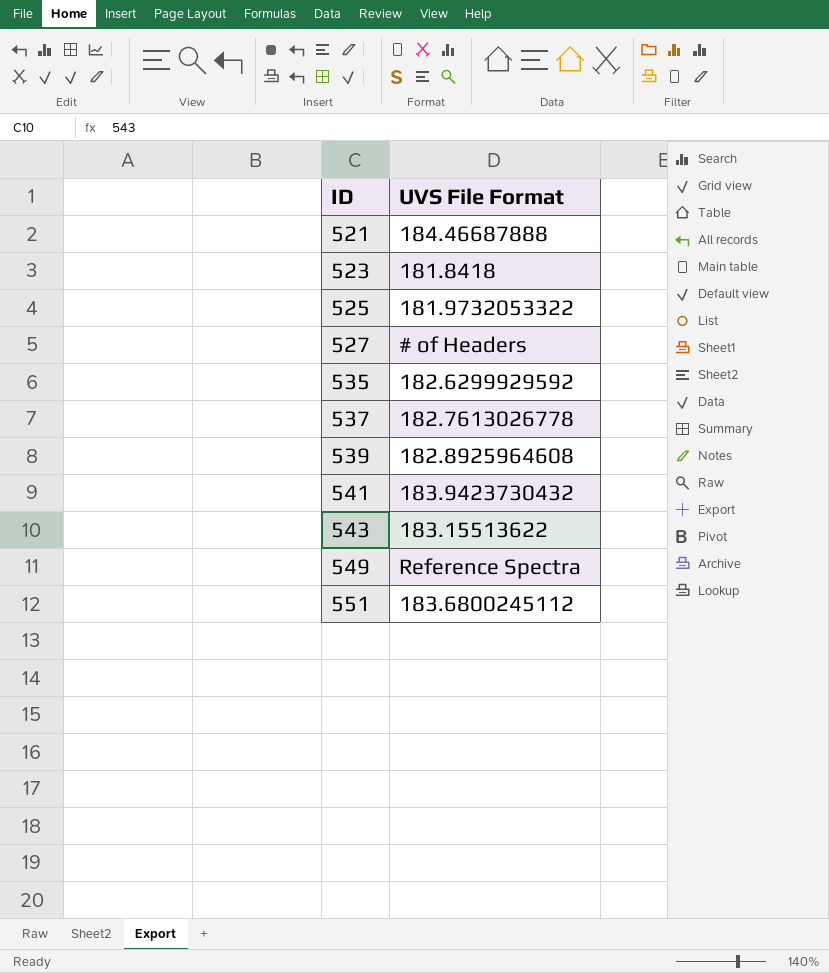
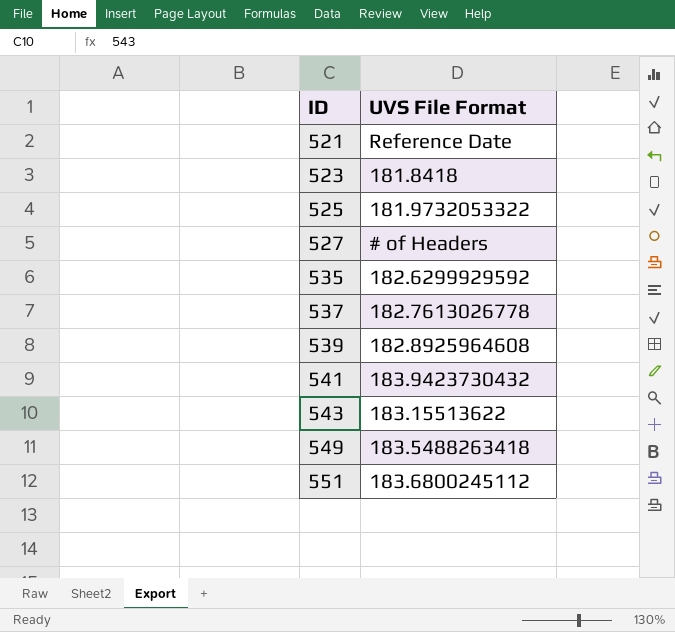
521 | UVS File Format: 184.46687888 -> Reference Date
549 | UVS File Format: Reference Spectra -> 183.5488263418

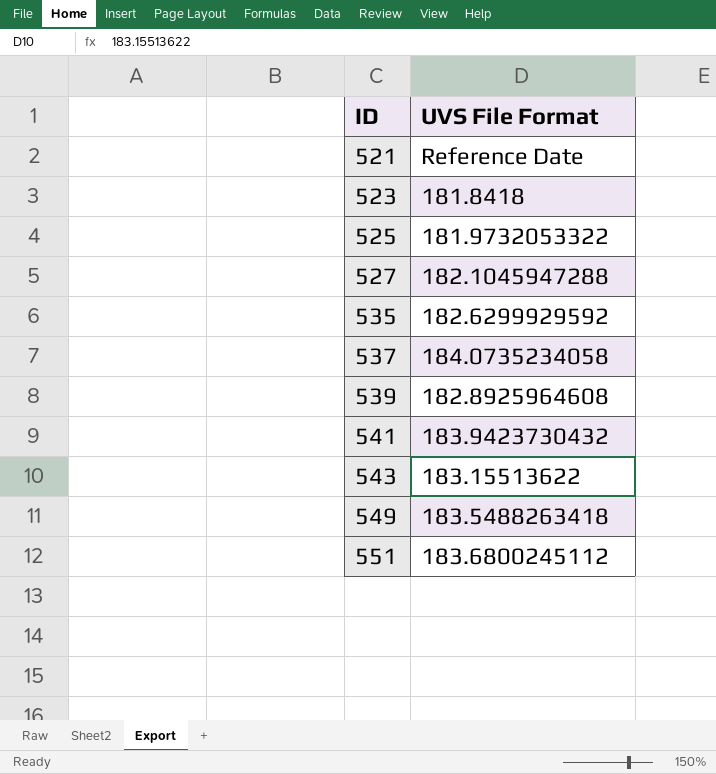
527 | UVS File Format: # of Headers -> 182.1045947288
537 | UVS File Format: 182.7613026778 -> 184.0735234058

